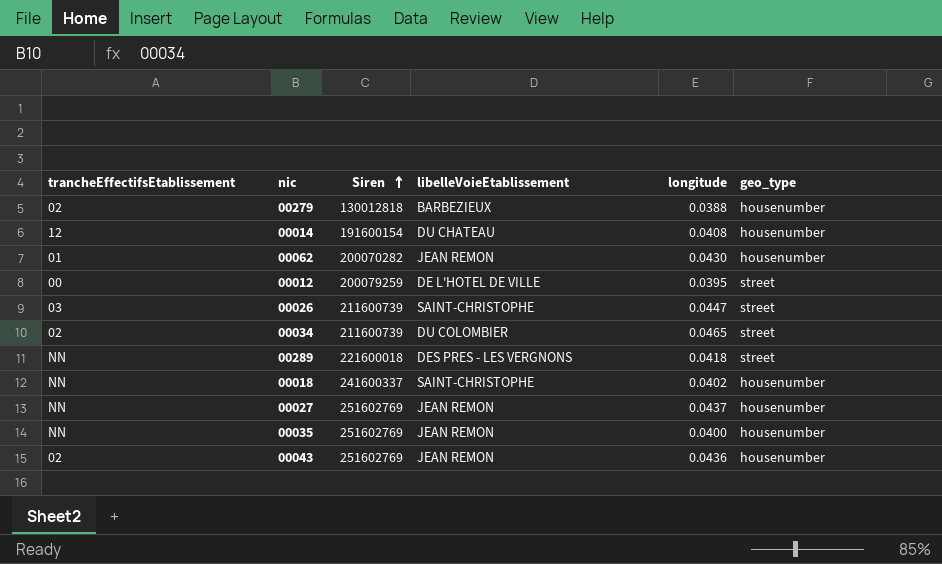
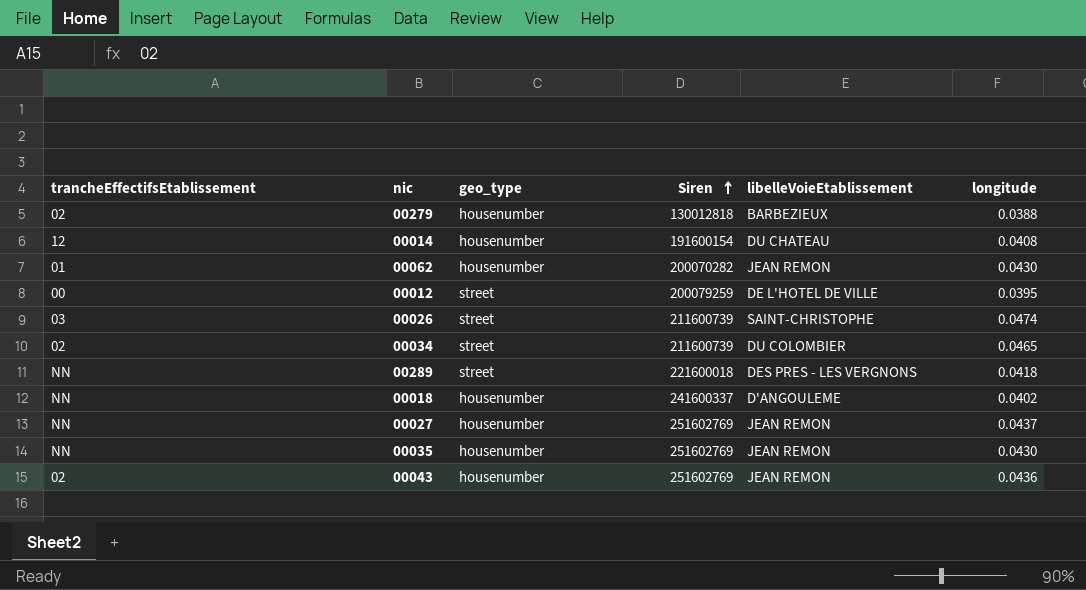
column geo_type | position: 6 -> 3
00026 | longitude: 0.0447 -> 0.0474
00018 | libelleVoieEtablissement: SAINT-CHRISTOPHE -> D'ANGOULEME
00035 | longitude: 0.0400 -> 0.0430

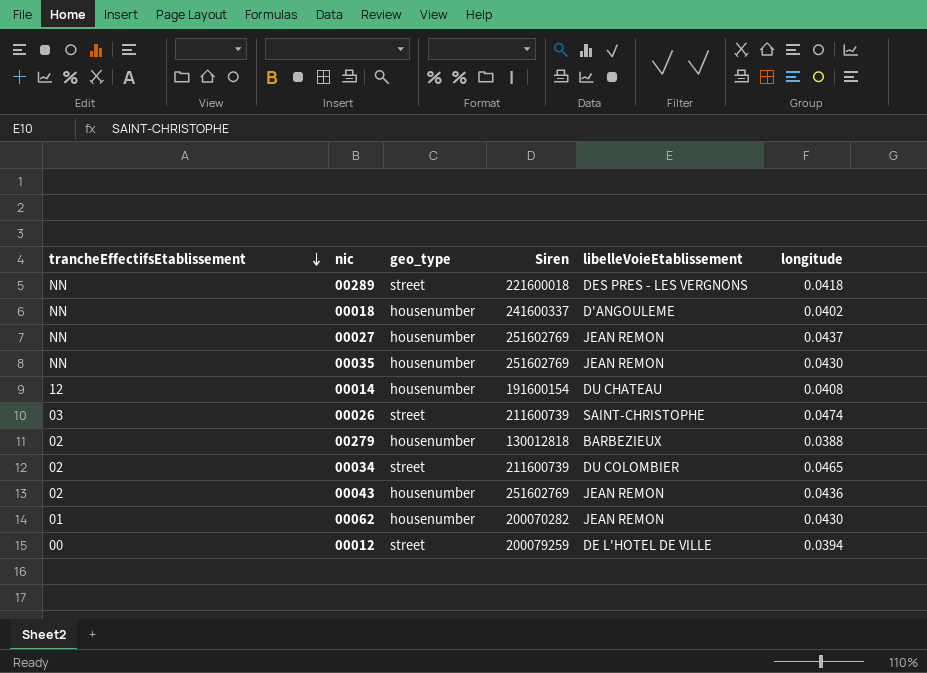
row order: Siren ascending -> trancheEffectifsEtablissement descending
00012 | longitude: 0.0395 -> 0.0394

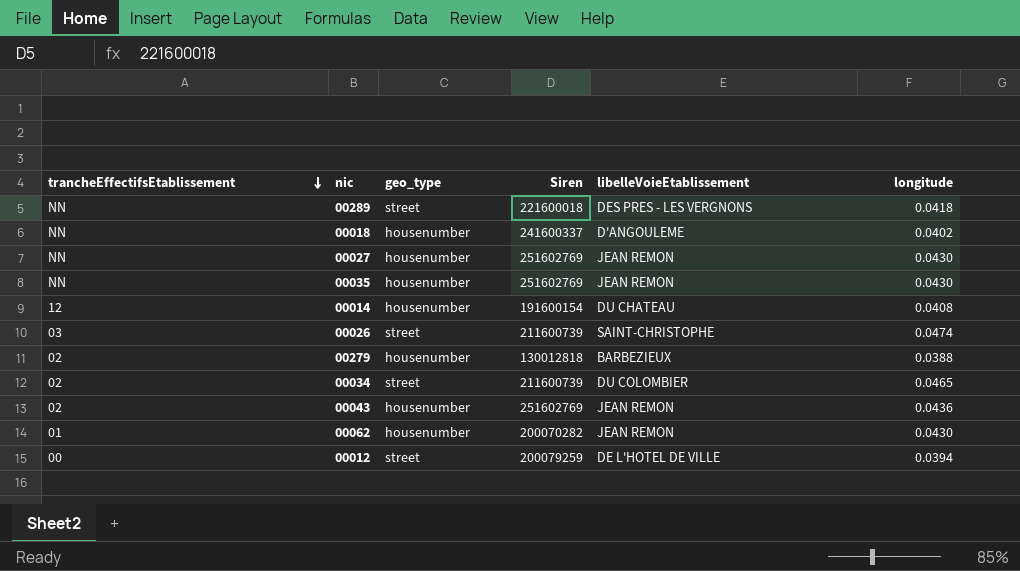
00027 | longitude: 0.0437 -> 0.0430

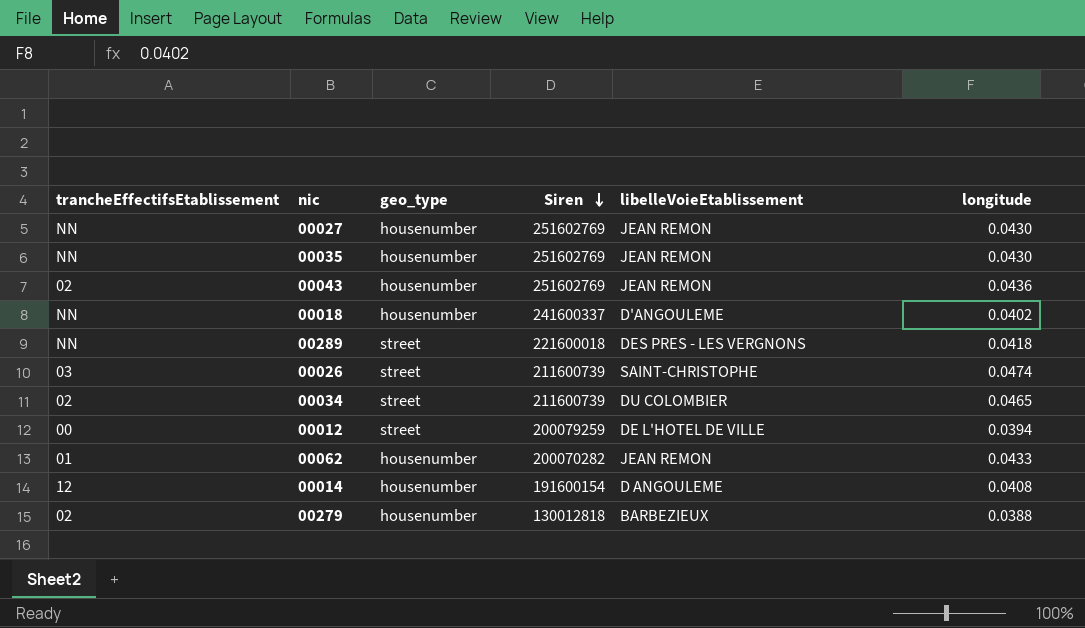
row order: trancheEffectifsEtablissement descending -> Siren descending
00062 | longitude: 0.0430 -> 0.0433
00014 | libelleVoieEtablissement: DU CHATEAU -> D ANGOULEME

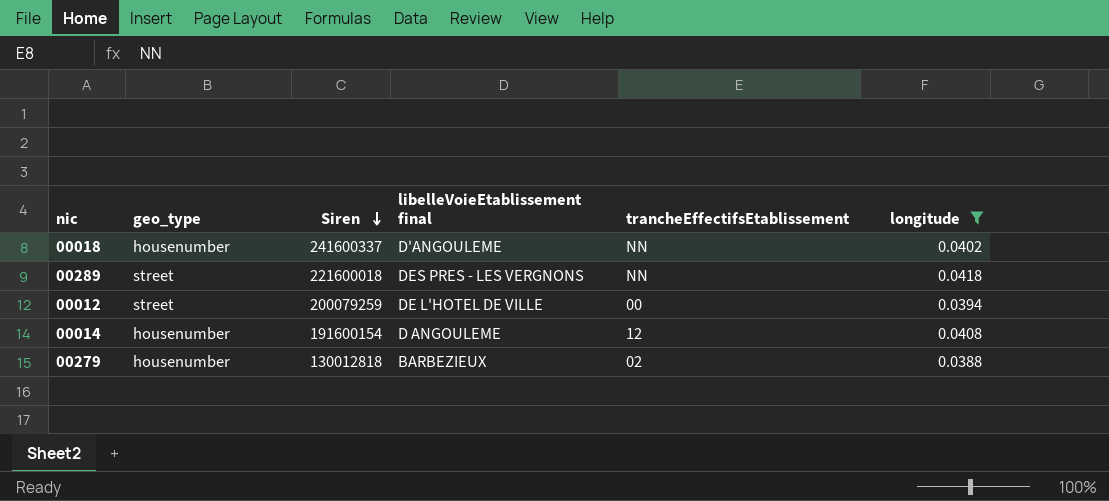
filter: none -> longitude <= 0.0418
column name: libelleVoieEtablissement -> libelleVoieEtablissement final
column trancheEffectifsEtablissement | position: 1 -> 5

